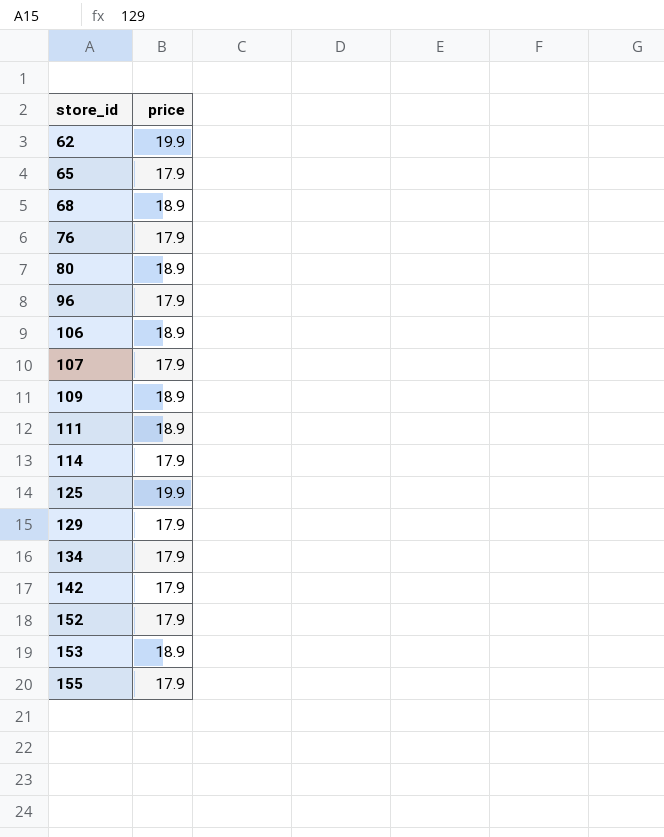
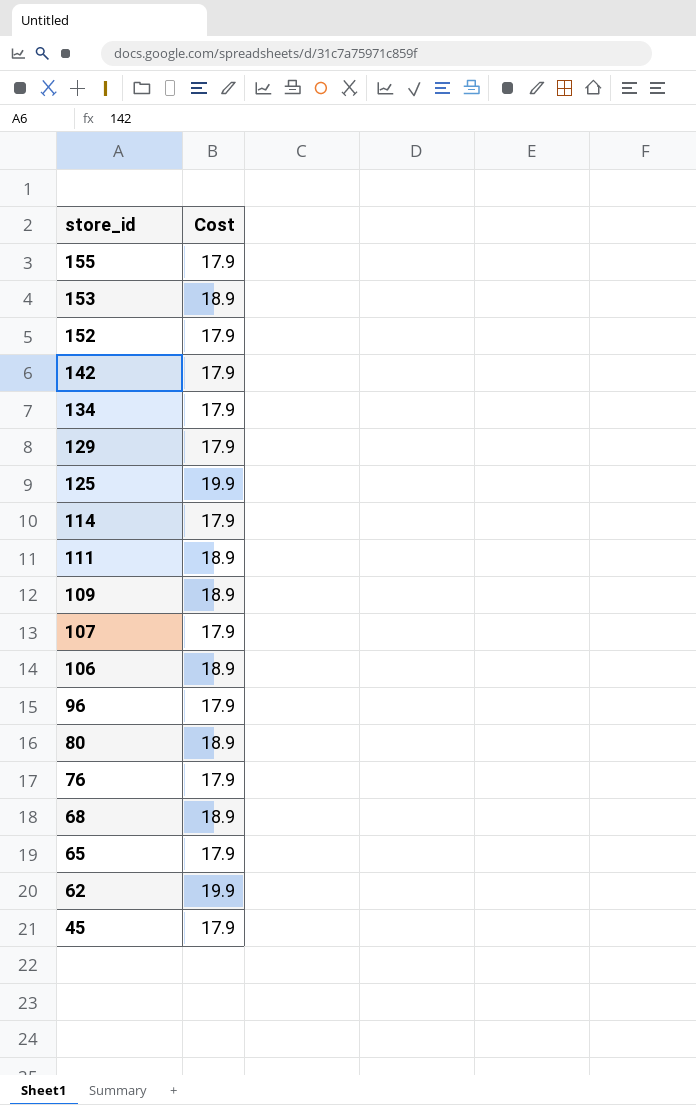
row order: store_id ascending -> store_id descending
column name: price -> Cost
row 45: none -> 17.9

